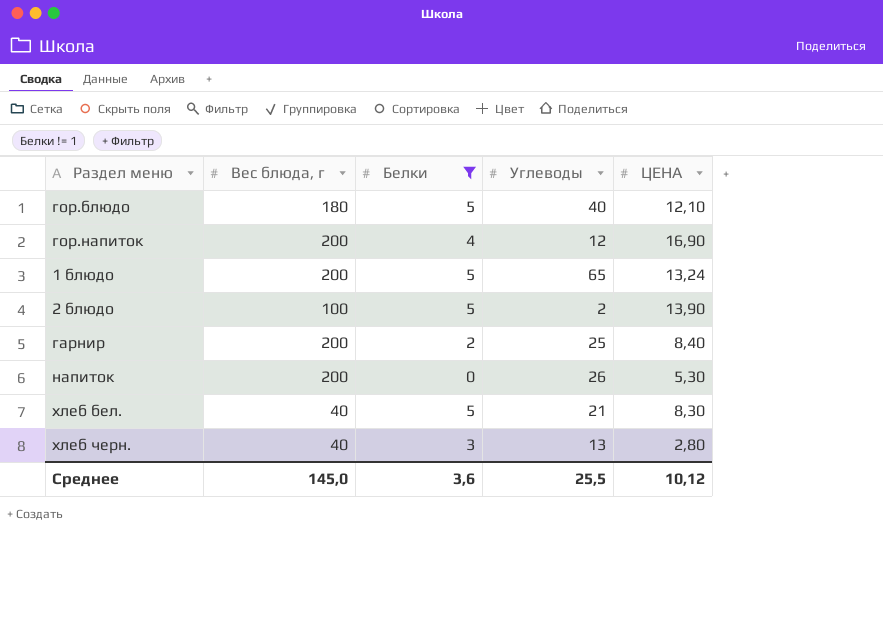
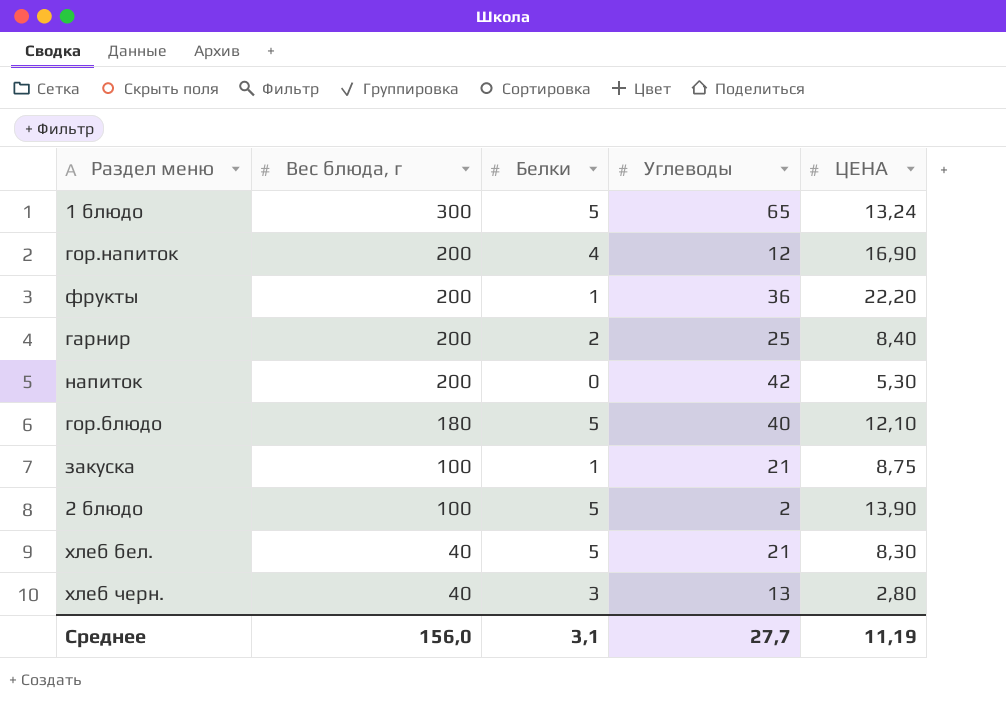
filter: Белки != 1 -> none
row order: none -> Вес блюда, г descending
1 блюдо | Вес блюда, г: 200 -> 300
напиток | Углеводы: 26 -> 42
Среднее | Вес блюда, г: 145,0 -> 156,0
Среднее | Белки: 3,6 -> 3,1
Среднее | Углеводы: 25,5 -> 27,7
Среднее | ЦЕНА: 10,12 -> 11,19

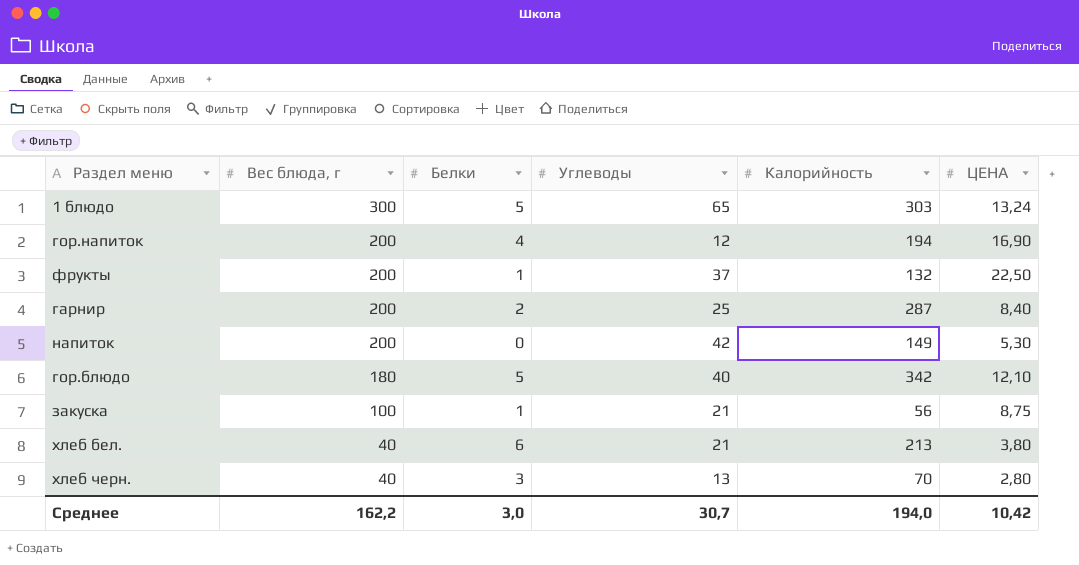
column Калорийность | position: none -> 5
row 2 блюдо: 100 | 5 | 2 | 13,90 -> none
фрукты | Углеводы: 36 -> 37
фрукты | ЦЕНА: 22,20 -> 22,50
хлеб бел. | Белки: 5 -> 6
хлеб бел. | ЦЕНА: 8,30 -> 3,80
Среднее | Вес блюда, г: 156,0 -> 162,2
Среднее | Белки: 3,1 -> 3,0
Среднее | Углеводы: 27,7 -> 30,7
Среднее | ЦЕНА: 11,19 -> 10,42

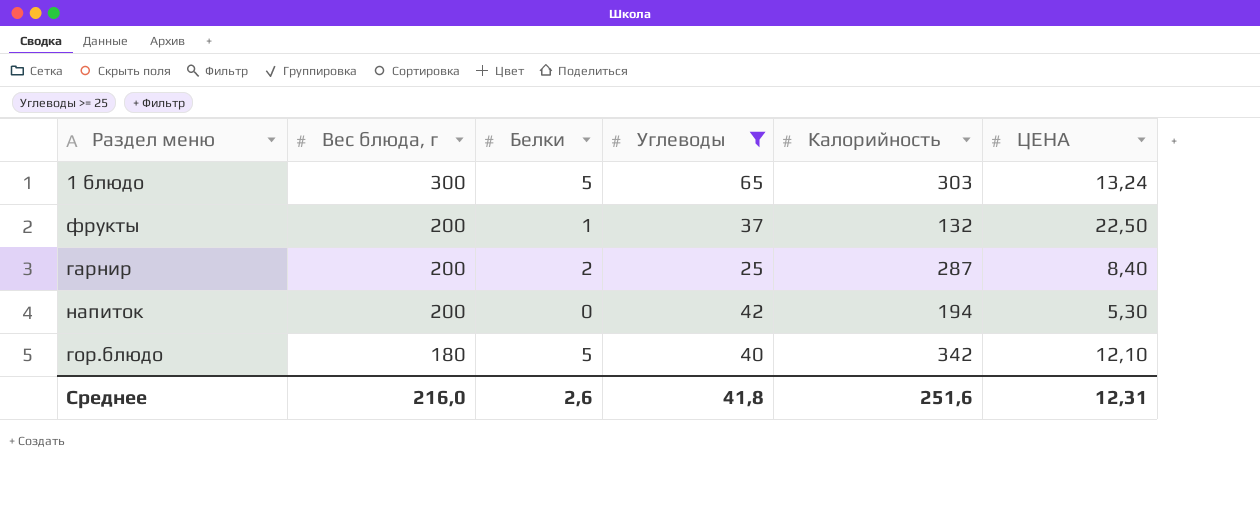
filter: none -> Углеводы >= 25
напиток | Калорийность: 149 -> 194
Среднее | Вес блюда, г: 162,2 -> 216,0
Среднее | Белки: 3,0 -> 2,6
Среднее | Углеводы: 30,7 -> 41,8
Среднее | Калорийность: 194,0 -> 251,6
Среднее | ЦЕНА: 10,42 -> 12,31

